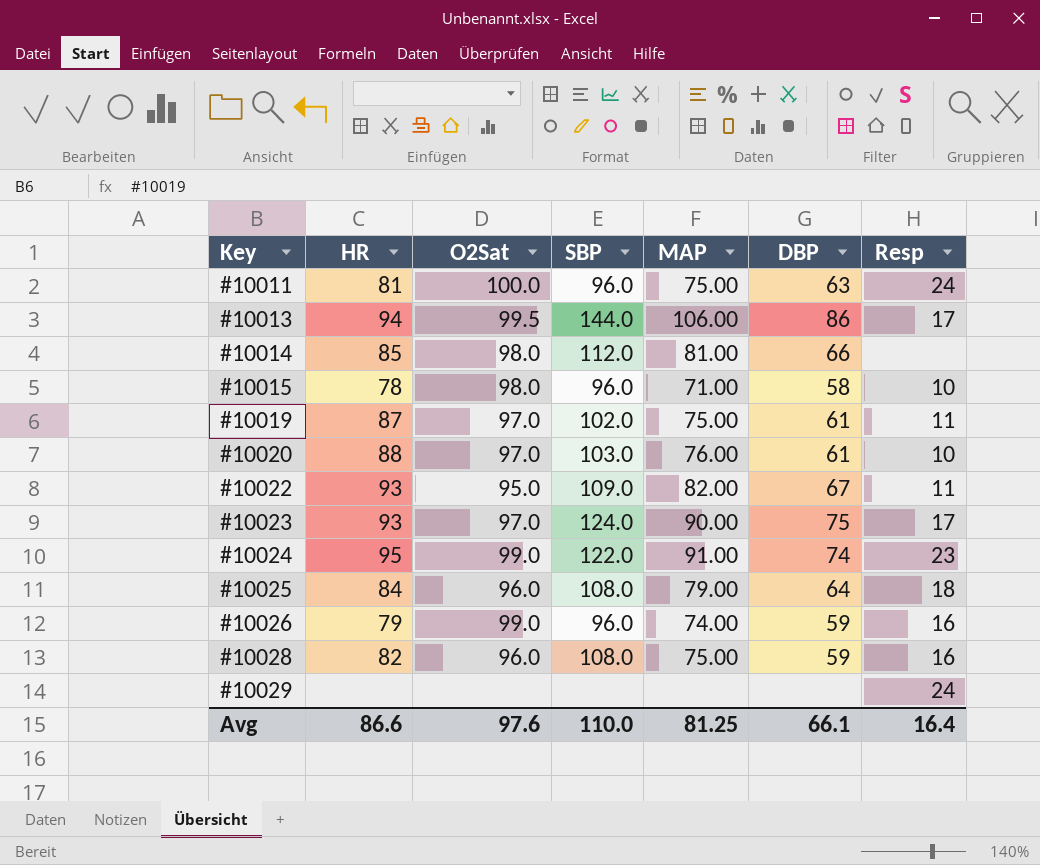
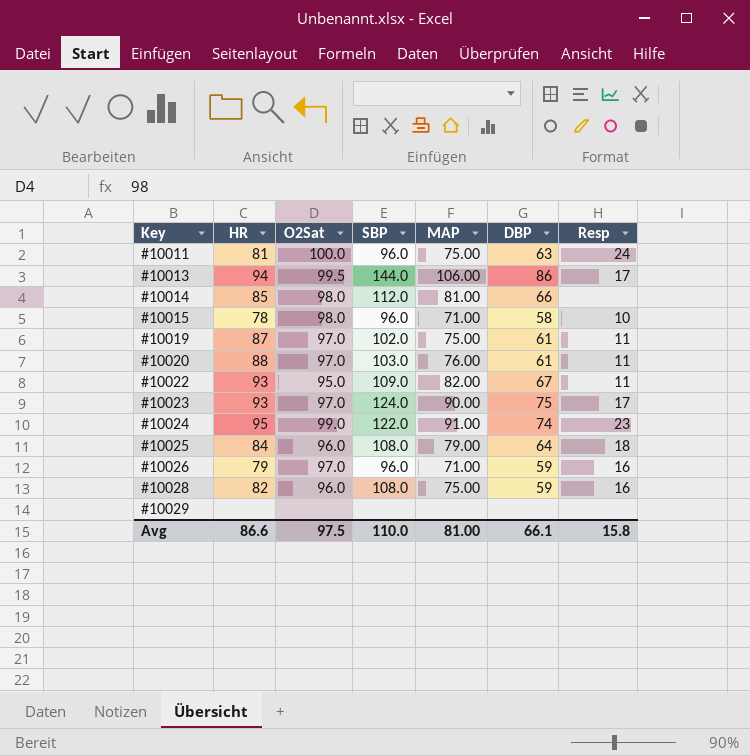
#10020 | Resp: 10 -> 11
#10026 | O2Sat: 99.0 -> 97.0
#10026 | MAP: 74.00 -> 71.00
#10029 | Resp: 24 -> none
Avg | O2Sat: 97.6 -> 97.5
Avg | MAP: 81.25 -> 81.00
Avg | Resp: 16.4 -> 15.8

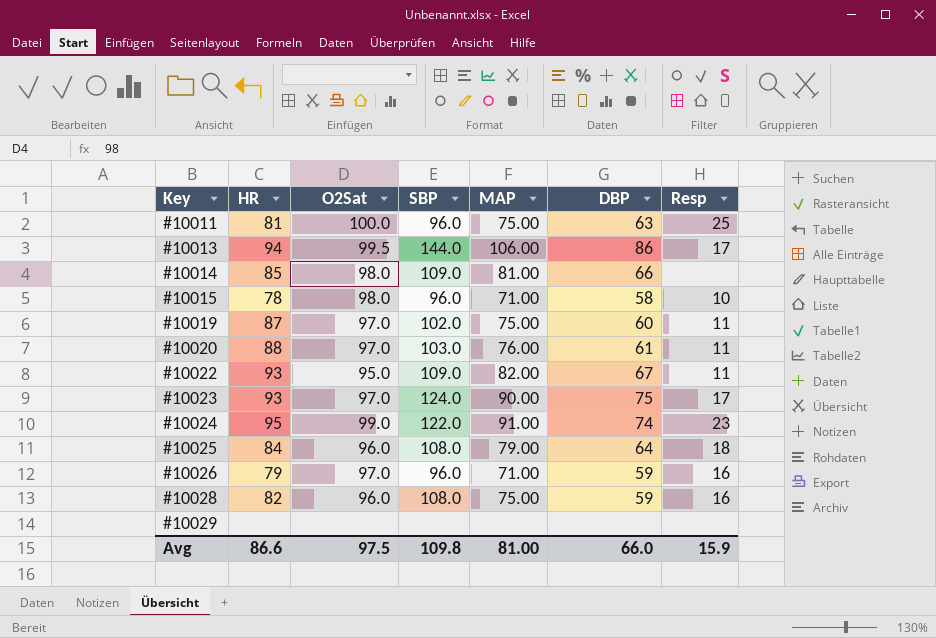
#10011 | Resp: 24 -> 25
#10014 | SBP: 112.0 -> 109.0
#10019 | DBP: 61 -> 60
Avg | SBP: 110.0 -> 109.8
Avg | DBP: 66.1 -> 66.0
Avg | Resp: 15.8 -> 15.9

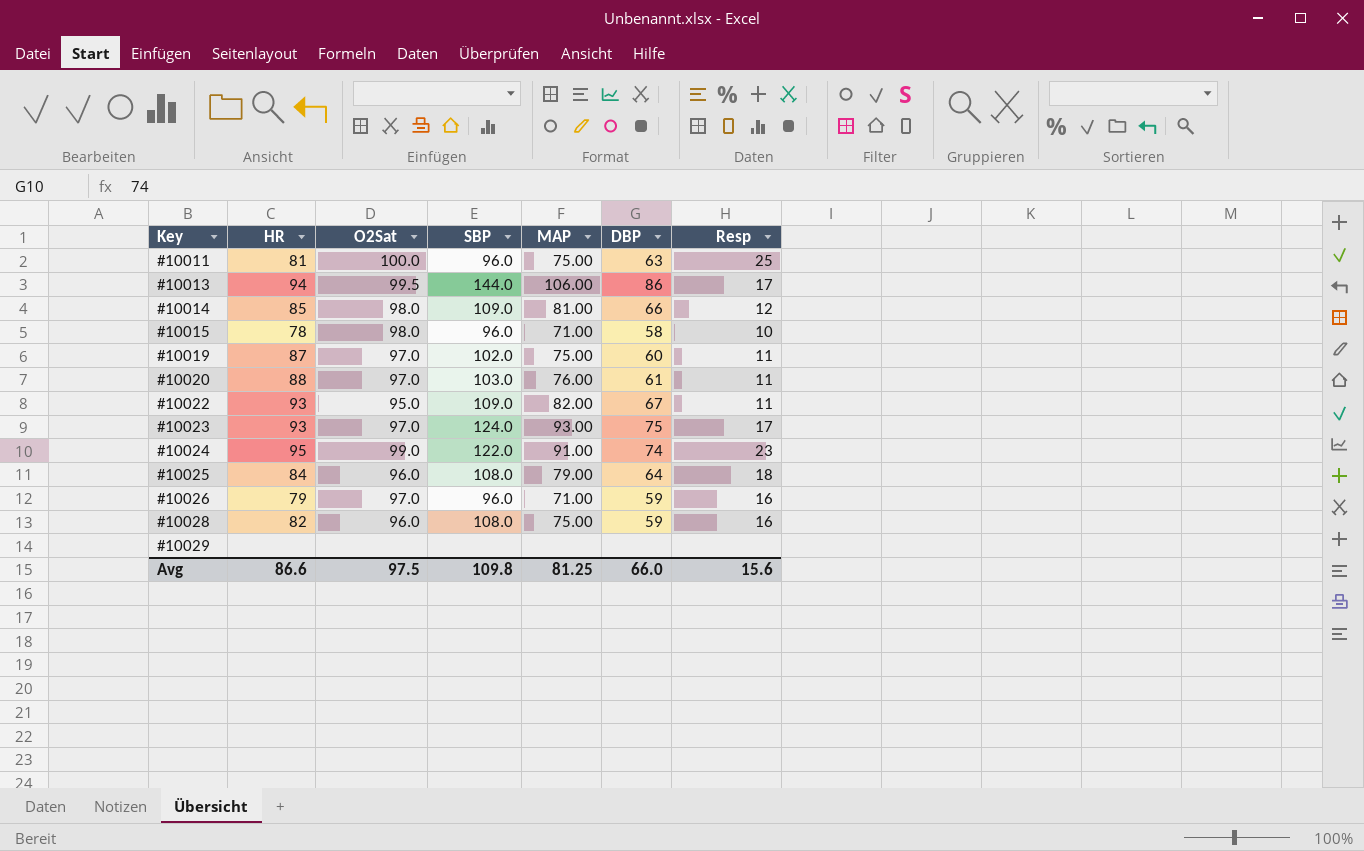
#10014 | Resp: none -> 12
#10023 | MAP: 90.00 -> 93.00
Avg | MAP: 81.00 -> 81.25
Avg | Resp: 15.9 -> 15.6

